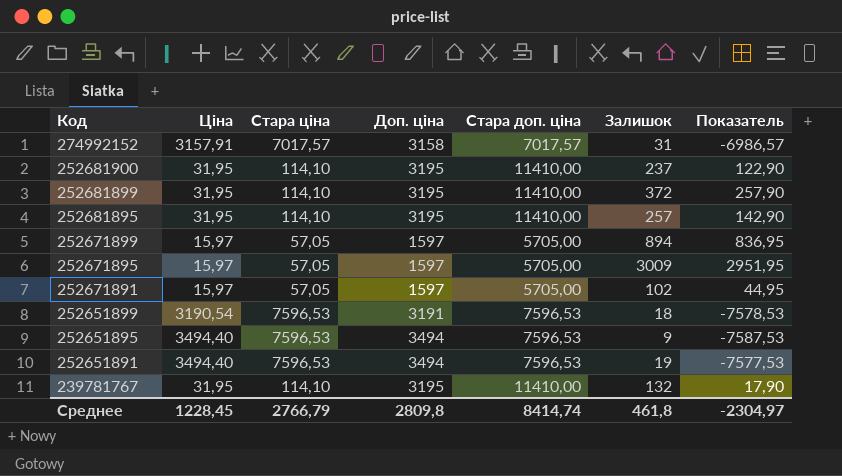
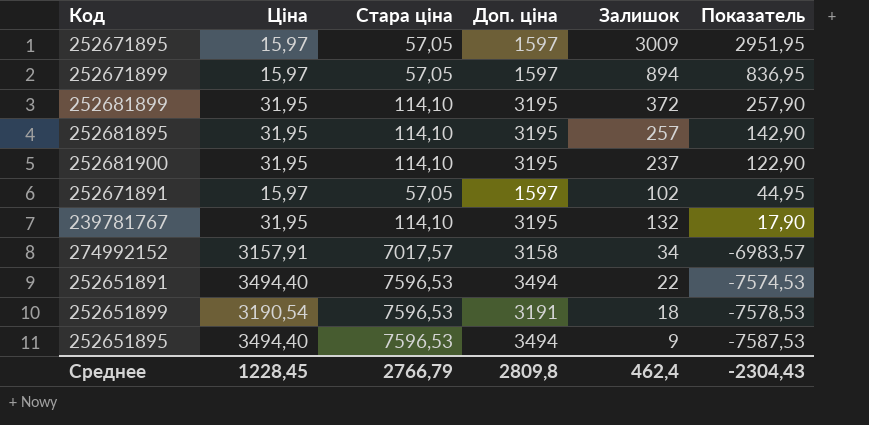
row order: Код descending -> Показатель descending
column Стара доп. ціна | position: 5 -> none
274992152 | Залишок: 31 -> 34
274992152 | Показатель: -6986,57 -> -6983,57
252651891 | Залишок: 19 -> 22
252651891 | Показатель: -7577,53 -> -7574,53
Среднее | Залишок: 461,8 -> 462,4
Среднее | Показатель: -2304,97 -> -2304,43

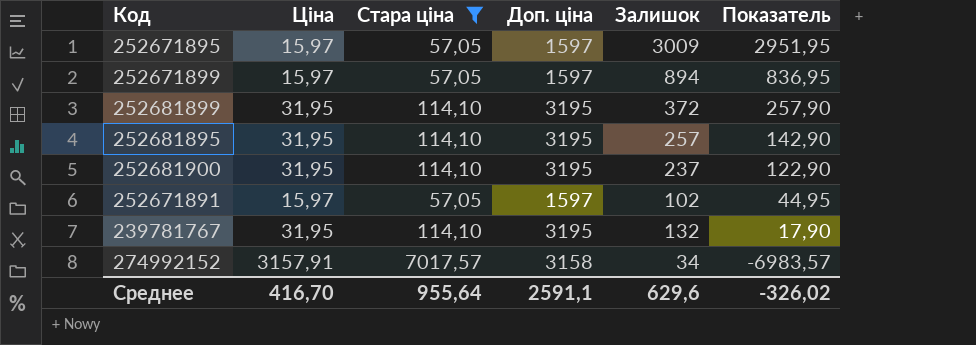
filter: none -> Стара ціна != 7596,53
Среднее | Ціна: 1228,45 -> 416,70
Среднее | Стара ціна: 2766,79 -> 955,64
Среднее | Доп. ціна: 2809,8 -> 2591,1
Среднее | Залишок: 462,4 -> 629,6
Среднее | Показатель: -2304,43 -> -326,02

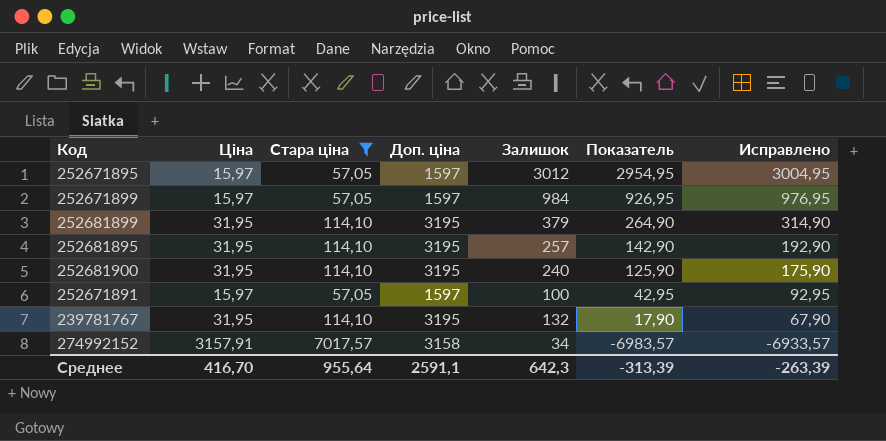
column Исправлено | formula: none -> [Показатель] + 50
252671895 | Залишок: 3009 -> 3012
252671895 | Показатель: 2951,95 -> 2954,95
252671899 | Залишок: 894 -> 984
252671899 | Показатель: 836,95 -> 926,95
252681899 | Залишок: 372 -> 379
252681899 | Показатель: 257,90 -> 264,90
252681900 | Залишок: 237 -> 240
252681900 | Показатель: 122,90 -> 125,90
252671891 | Залишок: 102 -> 100
252671891 | Показатель: 44,95 -> 42,95
Среднее | Залишок: 629,6 -> 642,3
Среднее | Показатель: -326,02 -> -313,39

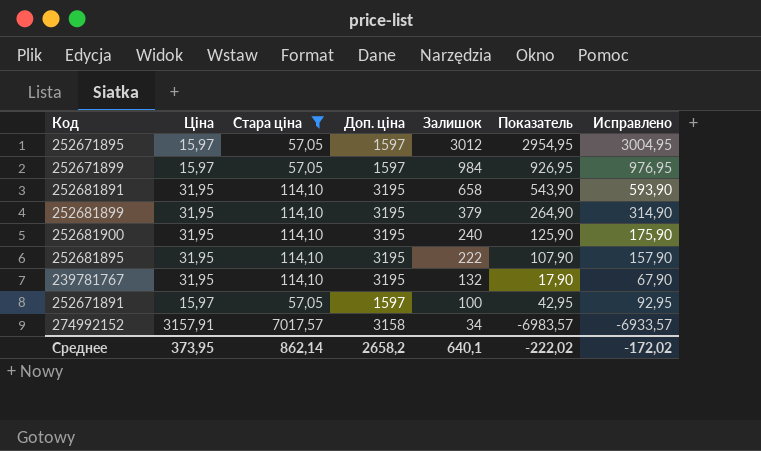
row order: Показатель descending -> Залишок descending
row 252681891: none -> 31,95 | 114,10 | 3195 | 658 | 543,90 | 593,90
252681895 | Залишок: 257 -> 222
252681895 | Показатель: 142,90 -> 107,90
252681895 | Исправлено: 192,90 -> 157,90
Среднее | Ціна: 416,70 -> 373,95
Среднее | Стара ціна: 955,64 -> 862,14
Среднее | Доп. ціна: 2591,1 -> 2658,2
Среднее | Залишок: 642,3 -> 640,1
Среднее | Показатель: -313,39 -> -222,02
Среднее | Исправлено: -263,39 -> -172,02

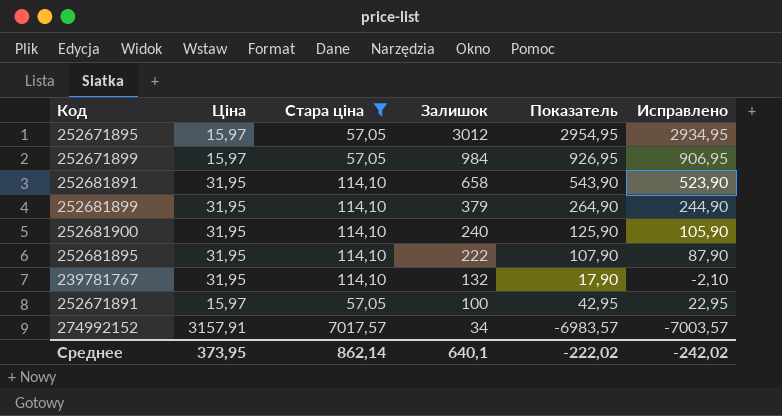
column Доп. ціна | position: 4 -> none
column Исправлено | formula: [Показатель] + 50 -> [Показатель] - 20
Среднее | Исправлено: -172,02 -> -242,02

